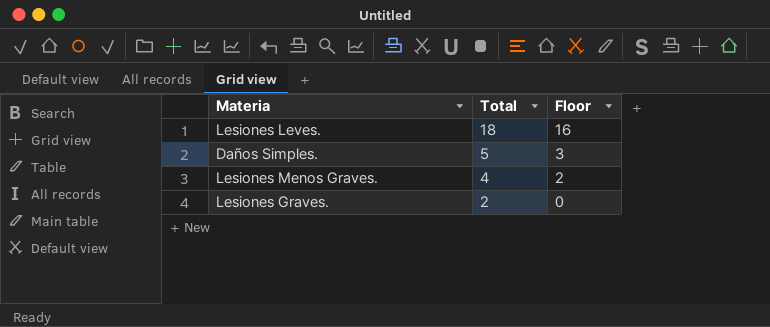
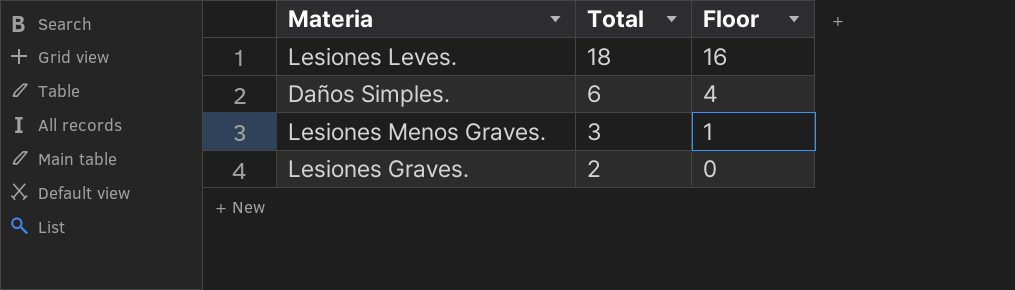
Daños Simples. | Total: 5 -> 6
Daños Simples. | Floor: 3 -> 4
Lesiones Menos Graves. | Total: 4 -> 3
Lesiones Menos Graves. | Floor: 2 -> 1

